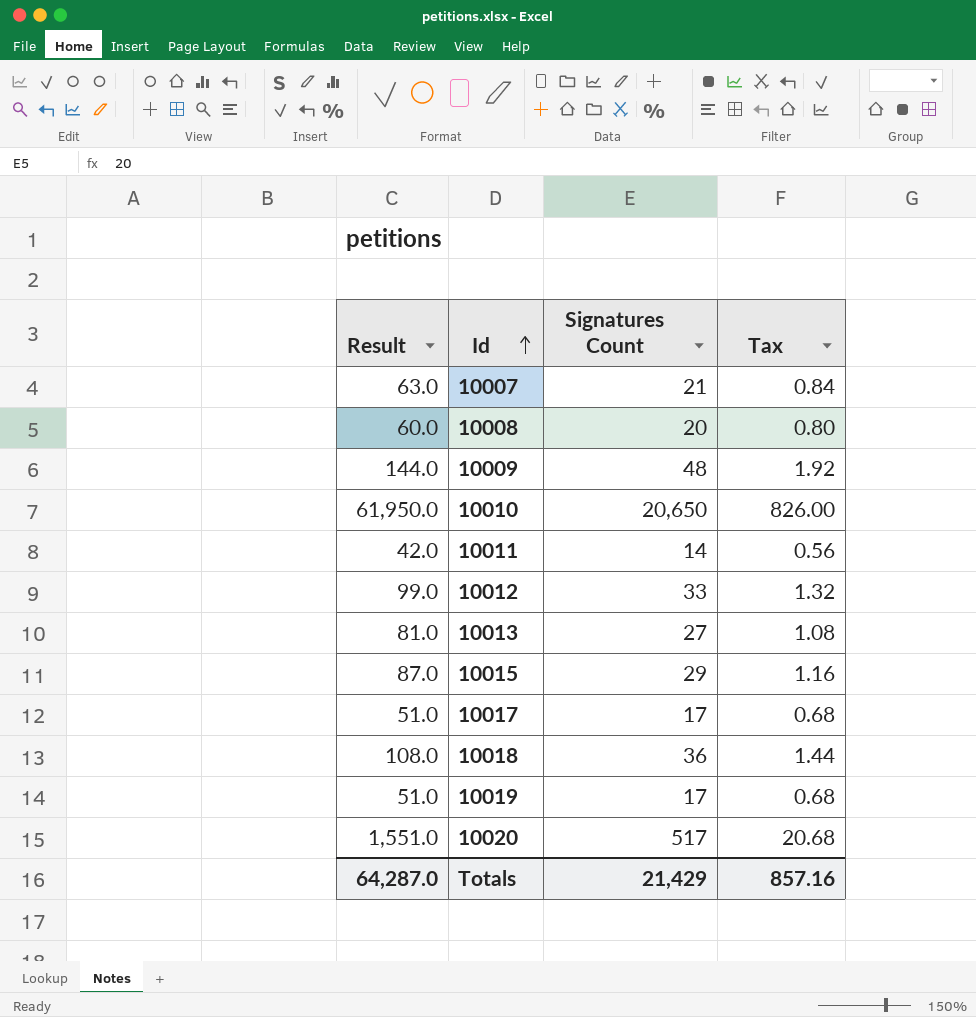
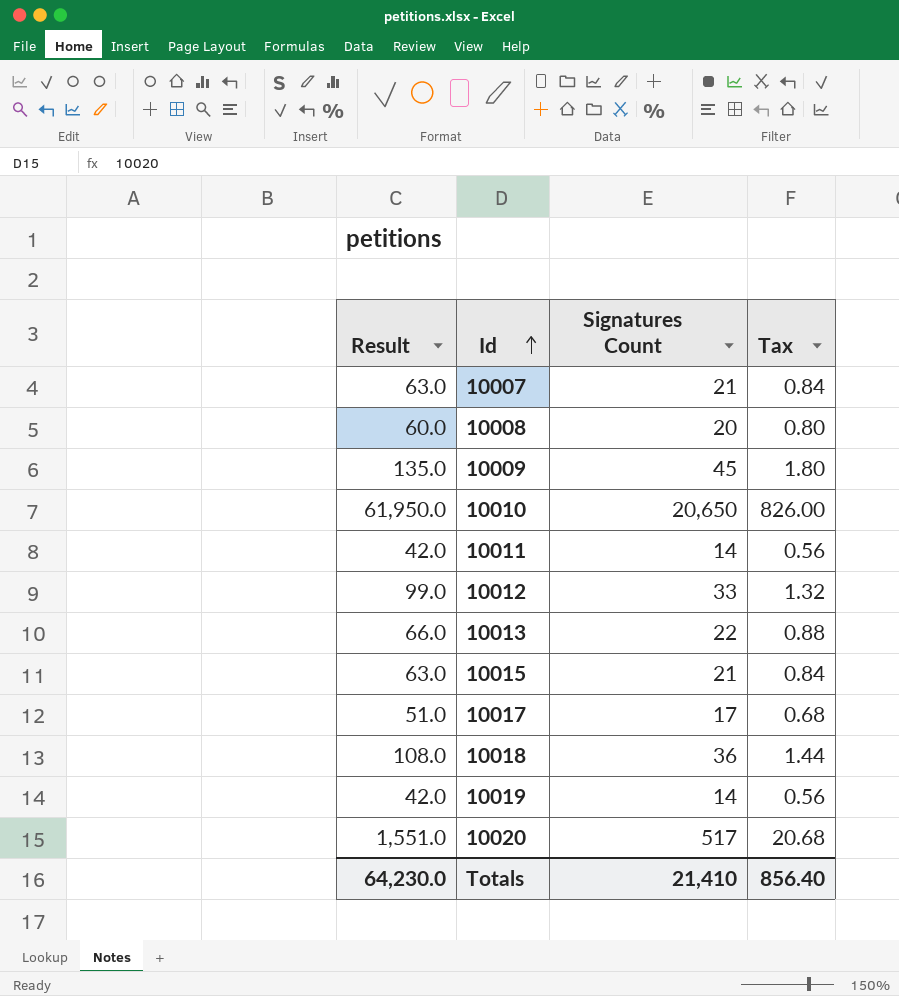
10009 | Result: 144.0 -> 135.0
10009 | Signatures Count: 48 -> 45
10009 | Tax: 1.92 -> 1.80
10013 | Result: 81.0 -> 66.0
10013 | Signatures Count: 27 -> 22
10013 | Tax: 1.08 -> 0.88
10015 | Result: 87.0 -> 63.0
10015 | Signatures Count: 29 -> 21
10015 | Tax: 1.16 -> 0.84
10019 | Result: 51.0 -> 42.0
10019 | Signatures Count: 17 -> 14
10019 | Tax: 0.68 -> 0.56
Totals | Result: 64,287.0 -> 64,230.0
Totals | Signatures Count: 21,429 -> 21,410
Totals | Tax: 857.16 -> 856.40

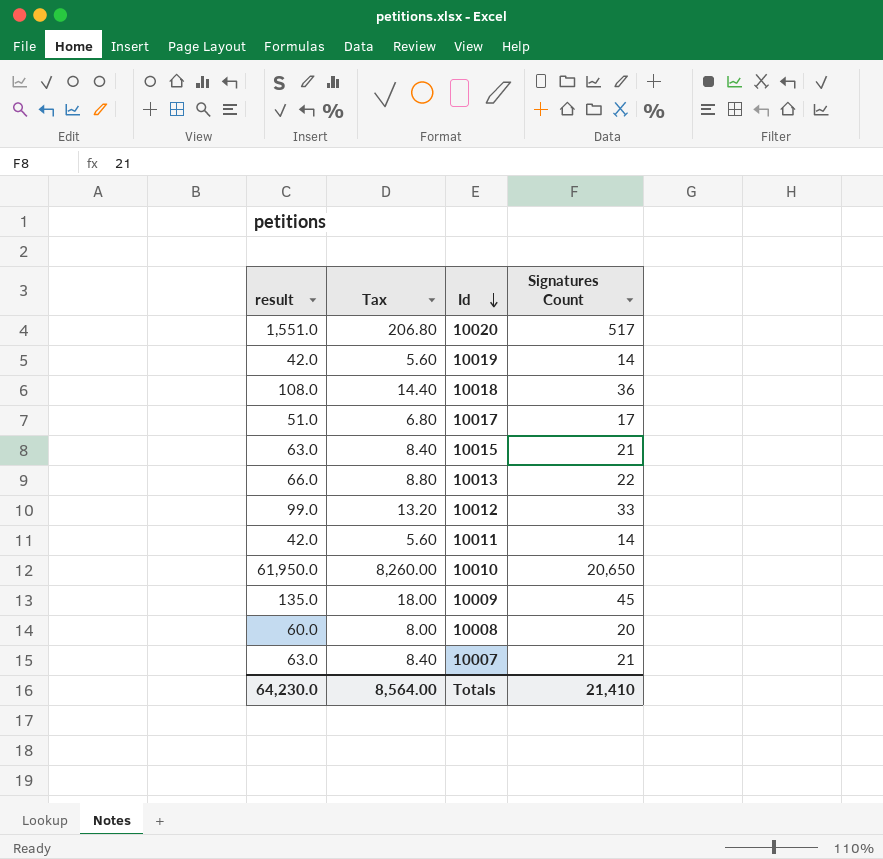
row order: Id ascending -> Id descending
column name: Result -> result
column Tax | formula: [Signatures Count] * 0.04 -> [Signatures Count] * 0.4
column Tax | position: 4 -> 2
Totals | Tax: 856.40 -> 8,564.00

